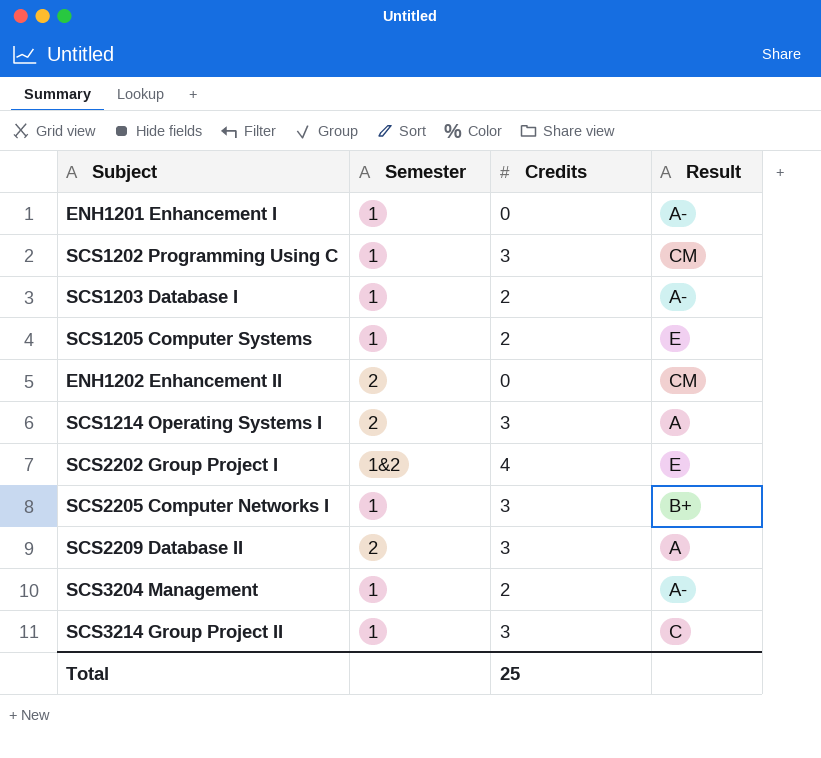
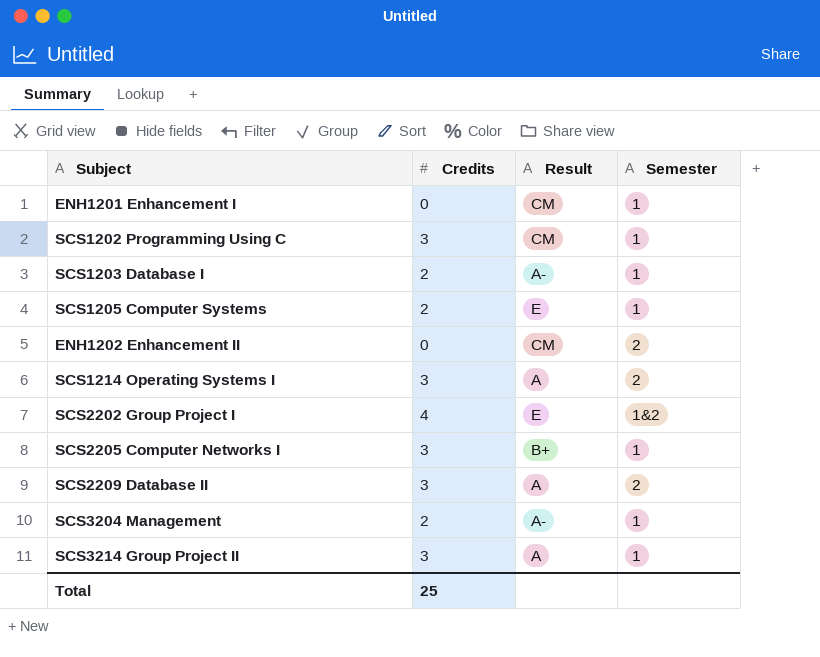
column Semester | position: 2 -> 4
ENH1201 Enhancement I | Result: A- -> CM
SCS3214 Group Project II | Result: C -> A

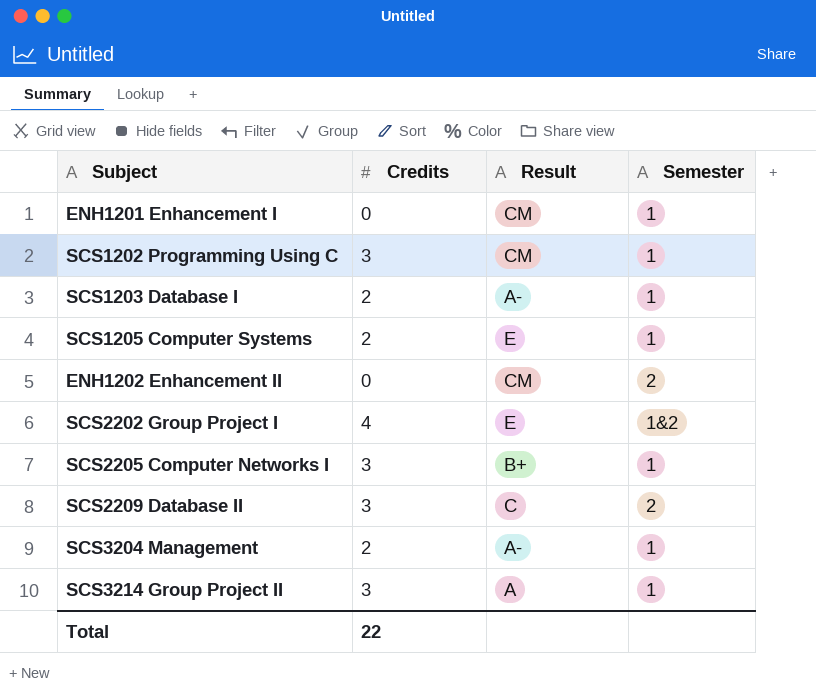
row SCS1214 Operating Systems I: 3 | A | 2 -> none
SCS2209 Database II | Result: A -> C
Total | Credits: 25 -> 22

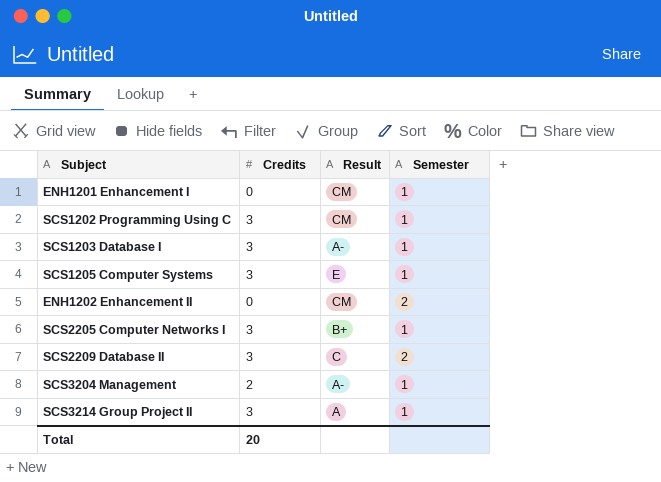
row SCS2202 Group Project I: 4 | E | 1&2 -> none
SCS1203 Database I | Credits: 2 -> 3
SCS1205 Computer Systems | Credits: 2 -> 3
Total | Credits: 22 -> 20

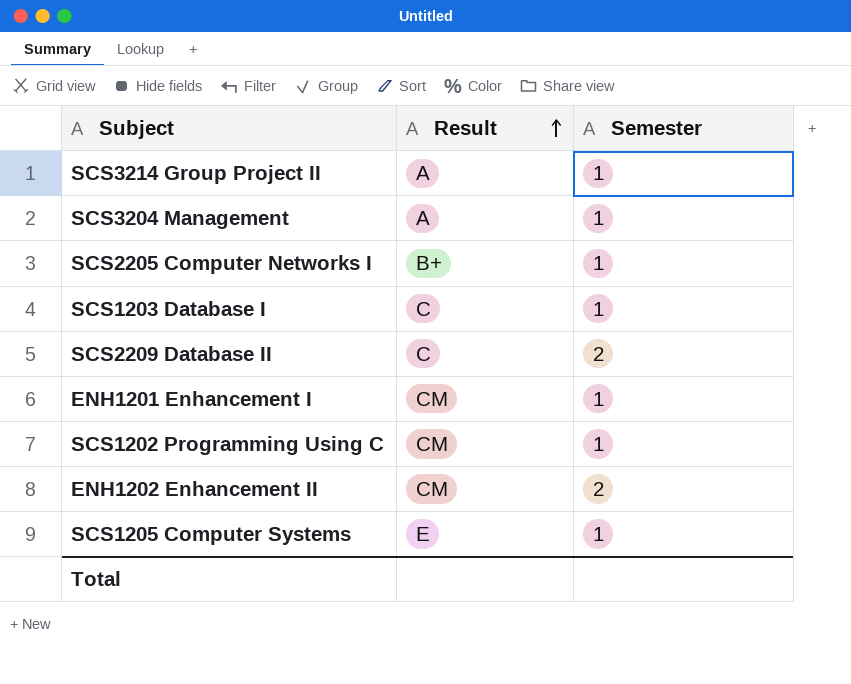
row order: none -> Result ascending
column Credits | position: 2 -> none
SCS3204 Management | Result: A- -> A
SCS1203 Database I | Result: A- -> C

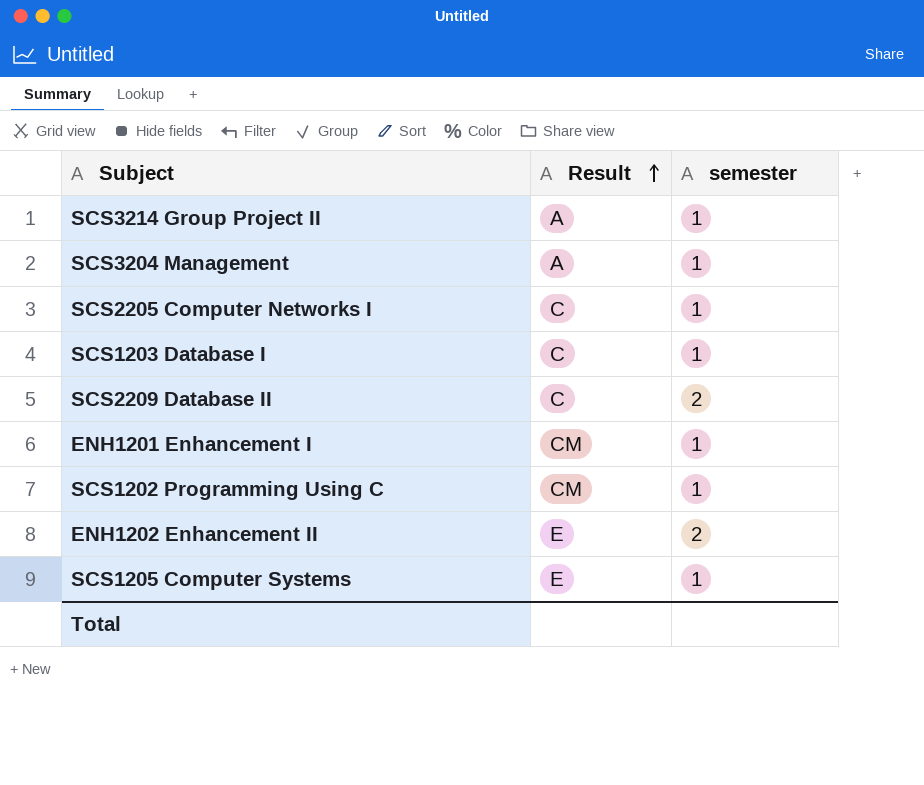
column name: Semester -> semester
SCS2205 Computer Networks I | Result: B+ -> C
ENH1202 Enhancement II | Result: CM -> E

